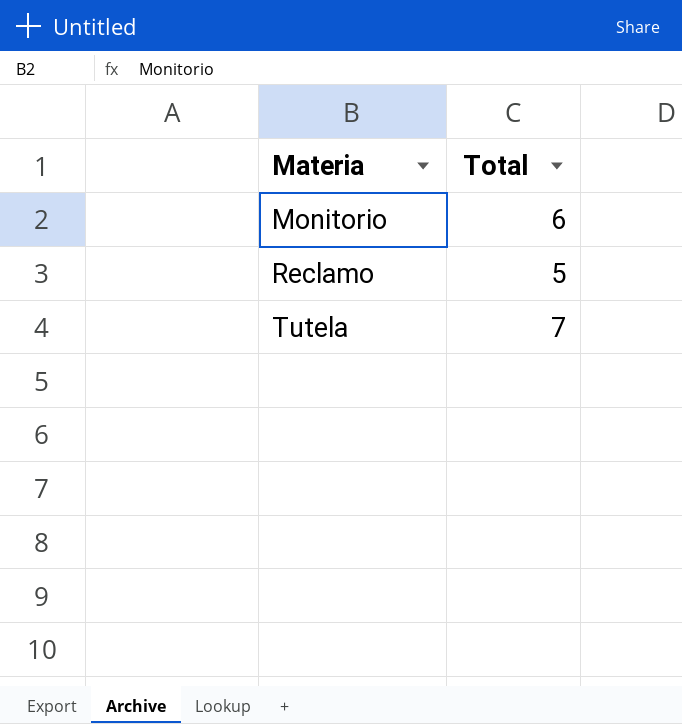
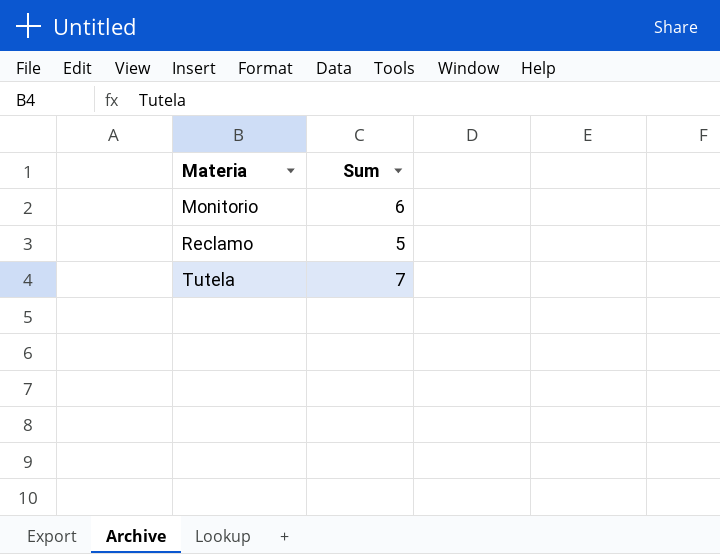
column name: Total -> Sum

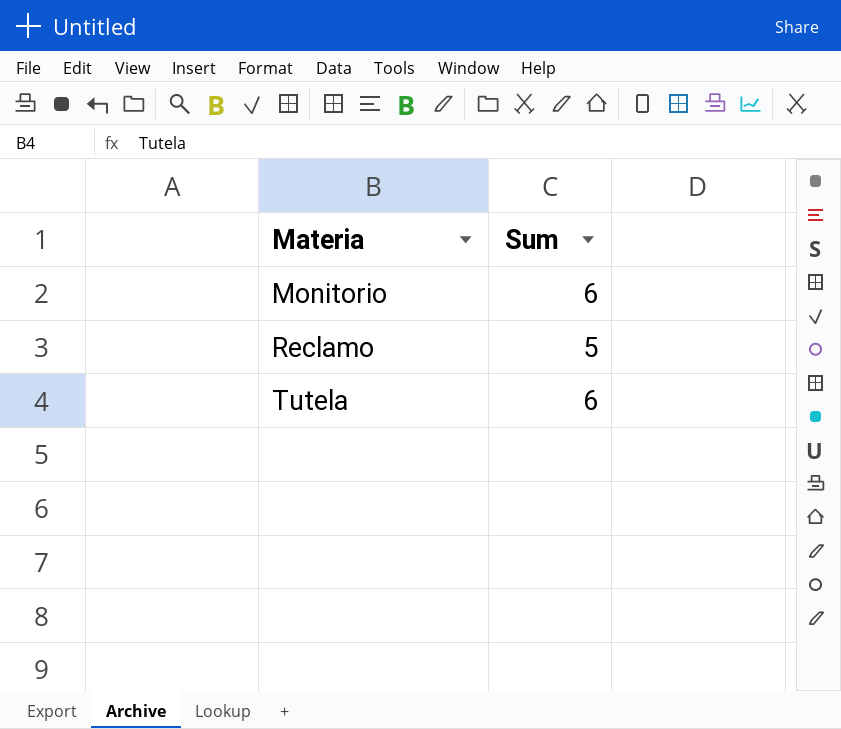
Tutela | Sum: 7 -> 6

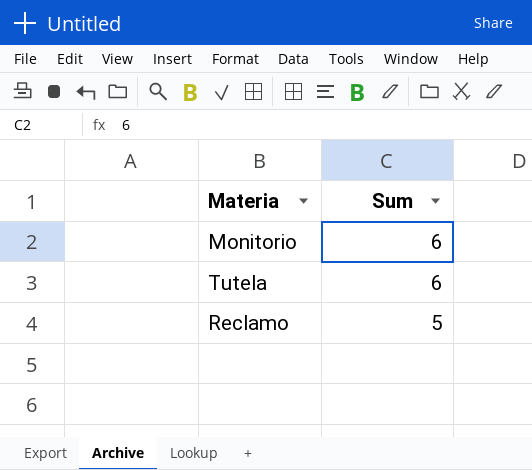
row order: Materia ascending -> Sum descending

